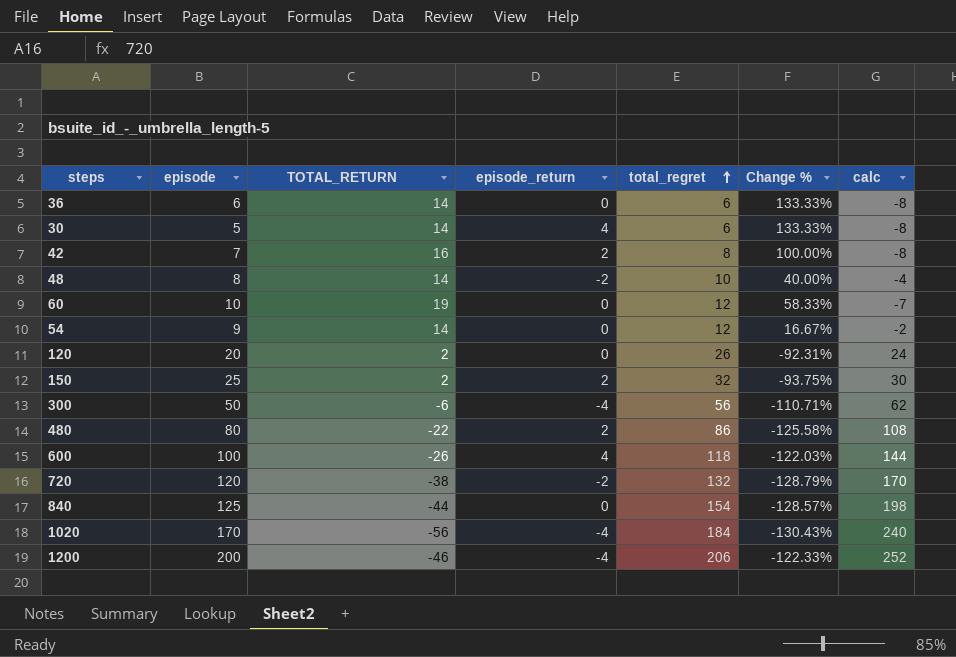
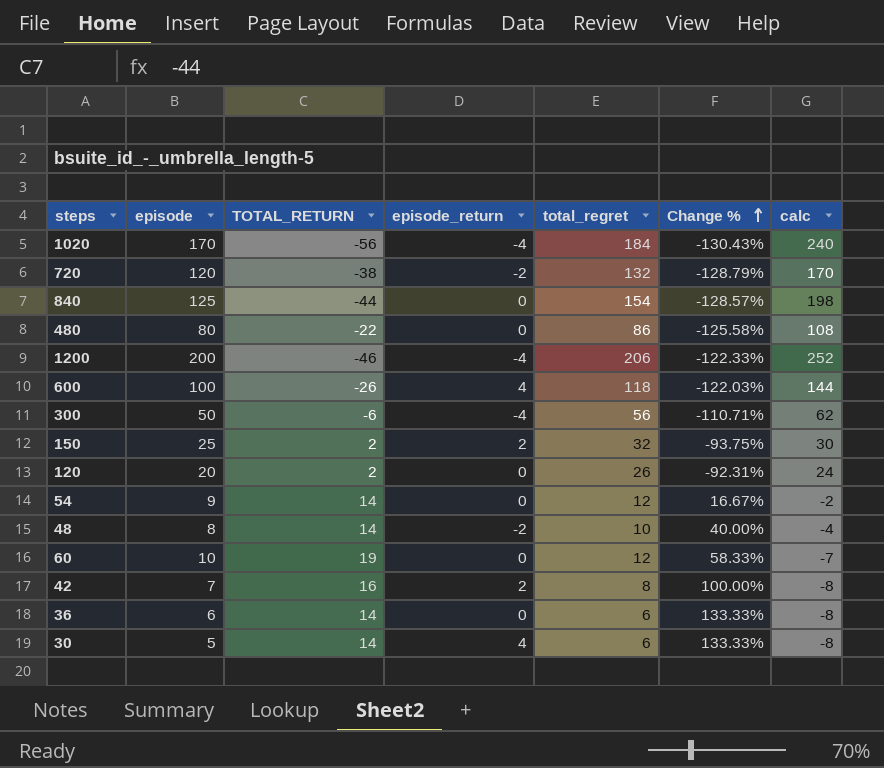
row order: total_regret ascending -> Change % ascending
480 | episode_return: 2 -> 0

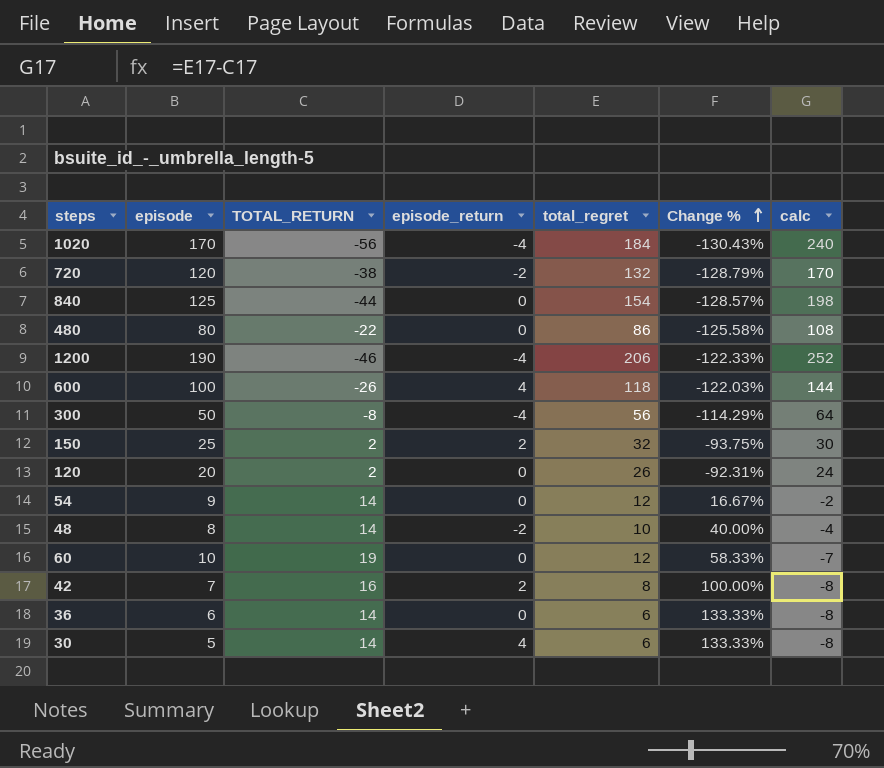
1200 | episode: 200 -> 190
300 | TOTAL_RETURN: -6 -> -8
300 | Change %: -110.71% -> -114.29%
300 | calc: 62 -> 64

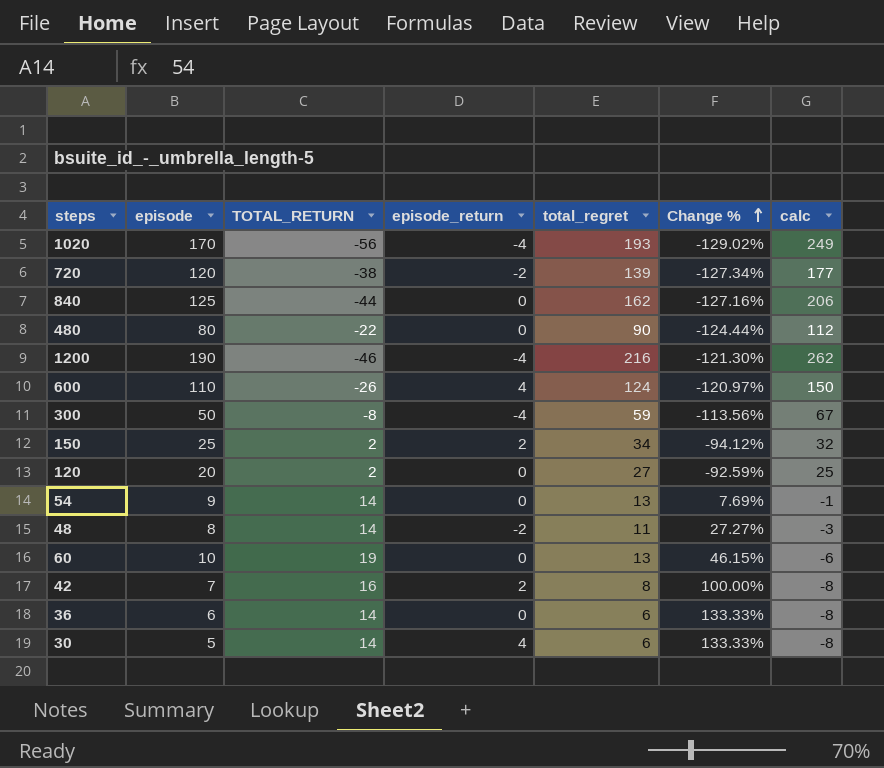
1020 | total_regret: 184 -> 193
1020 | Change %: -130.43% -> -129.02%
1020 | calc: 240 -> 249
720 | total_regret: 132 -> 139
720 | Change %: -128.79% -> -127.34%
720 | calc: 170 -> 177
840 | total_regret: 154 -> 162
840 | Change %: -128.57% -> -127.16%
840 | calc: 198 -> 206
480 | total_regret: 86 -> 90
480 | Change %: -125.58% -> -124.44%
480 | calc: 108 -> 112
1200 | total_regret: 206 -> 216
1200 | Change %: -122.33% -> -121.30%
1200 | calc: 252 -> 262
600 | episode: 100 -> 110
600 | total_regret: 118 -> 124
600 | Change %: -122.03% -> -120.97%
600 | calc: 144 -> 150
300 | total_regret: 56 -> 59
300 | Change %: -114.29% -> -113.56%
300 | calc: 64 -> 67
150 | total_regret: 32 -> 34
150 | Change %: -93.75% -> -94.12%
150 | calc: 30 -> 32
120 | total_regret: 26 -> 27
120 | Change %: -92.31% -> -92.59%
120 | calc: 24 -> 25
54 | total_regret: 12 -> 13
54 | Change %: 16.67% -> 7.69%
54 | calc: -2 -> -1
48 | total_regret: 10 -> 11
48 | Change %: 40.00% -> 27.27%
48 | calc: -4 -> -3
60 | total_regret: 12 -> 13
60 | Change %: 58.33% -> 46.15%
60 | calc: -7 -> -6

